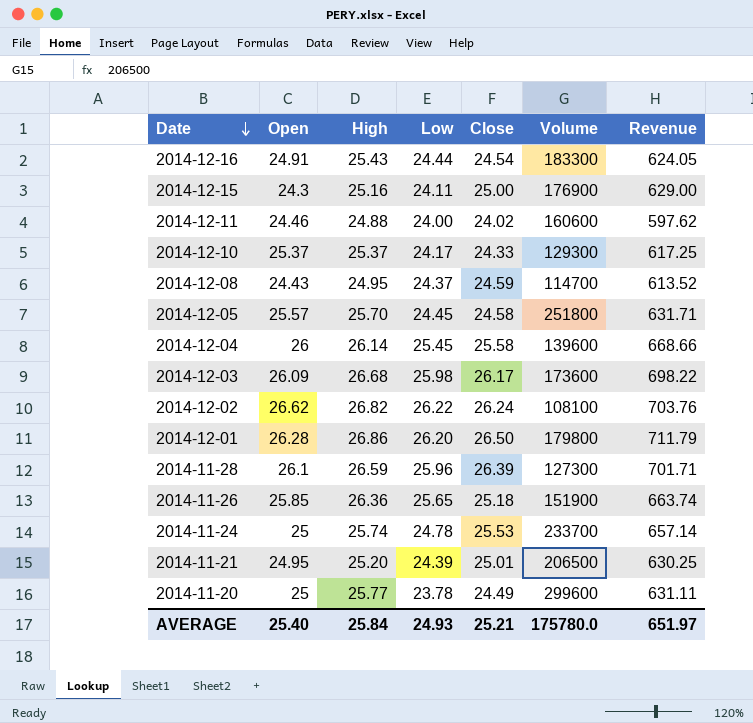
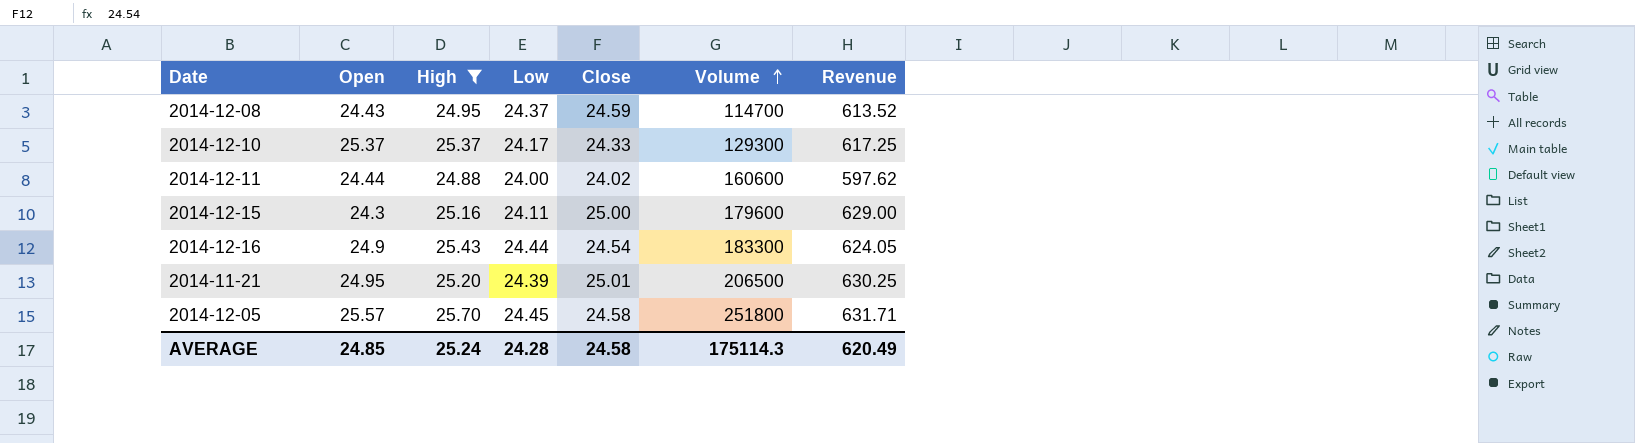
filter: none -> High <= 25.70
row order: Date descending -> Volume ascending
2014-12-11 | Open: 24.46 -> 24.44
2014-12-15 | Volume: 176900 -> 179600
2014-12-16 | Open: 24.91 -> 24.9
AVERAGE | Open: 25.40 -> 24.85
AVERAGE | High: 25.84 -> 25.24
AVERAGE | Low: 24.93 -> 24.28
AVERAGE | Close: 25.21 -> 24.58
AVERAGE | Volume: 175780.0 -> 175114.3
AVERAGE | Revenue: 651.97 -> 620.49

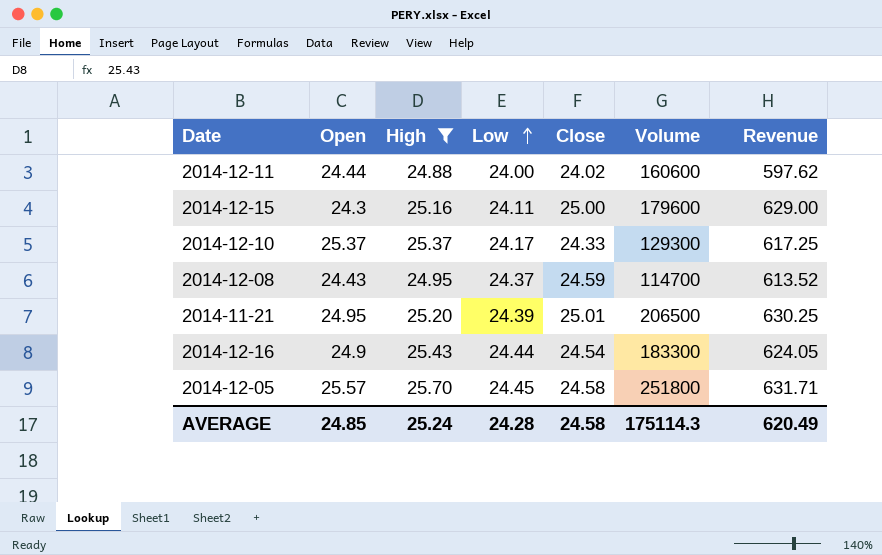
row order: Volume ascending -> Low ascending

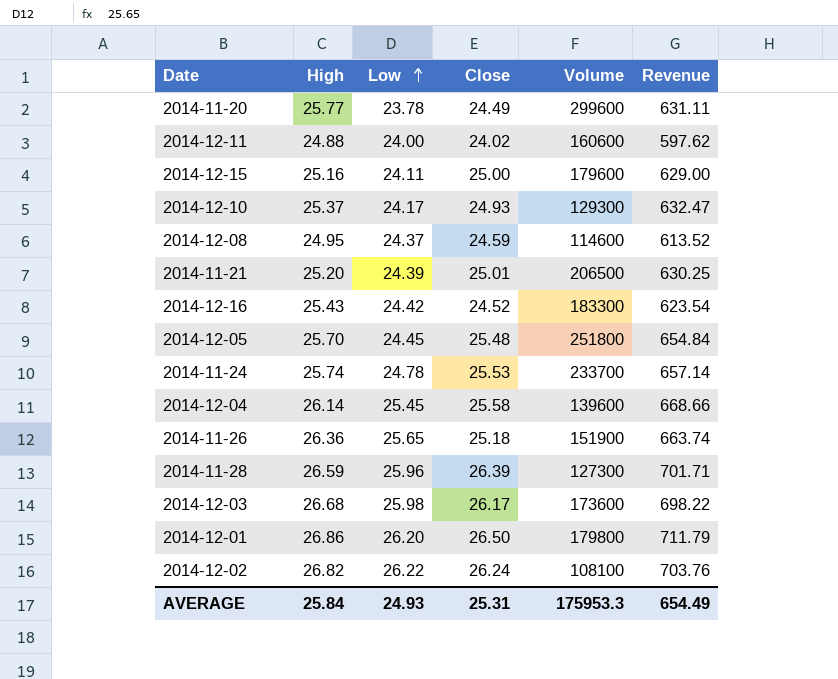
filter: High <= 25.70 -> none
column Open | position: 2 -> none
2014-12-10 | Close: 24.33 -> 24.93
2014-12-10 | Revenue: 617.25 -> 632.47
2014-12-08 | Volume: 114700 -> 114600
2014-12-16 | Low: 24.44 -> 24.42
2014-12-16 | Close: 24.54 -> 24.52
2014-12-16 | Revenue: 624.05 -> 623.54
2014-12-05 | Close: 24.58 -> 25.48
2014-12-05 | Revenue: 631.71 -> 654.84
AVERAGE | High: 25.24 -> 25.84
AVERAGE | Low: 24.28 -> 24.93
AVERAGE | Close: 24.58 -> 25.31
AVERAGE | Volume: 175114.3 -> 175953.3
AVERAGE | Revenue: 620.49 -> 654.49

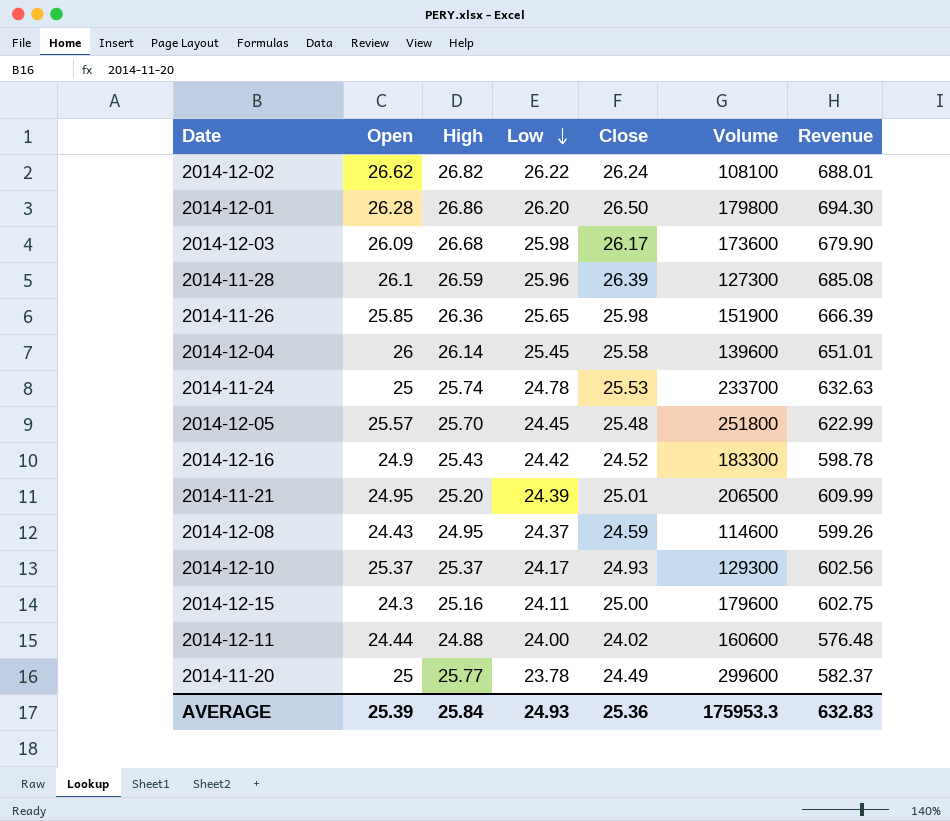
row order: Low ascending -> Low descending
column Open | position: none -> 2
column Revenue | formula: [High] * [Close] -> [Low] * [Close]
2014-11-26 | Close: 25.18 -> 25.98
AVERAGE | Close: 25.31 -> 25.36
AVERAGE | Revenue: 654.49 -> 632.83

